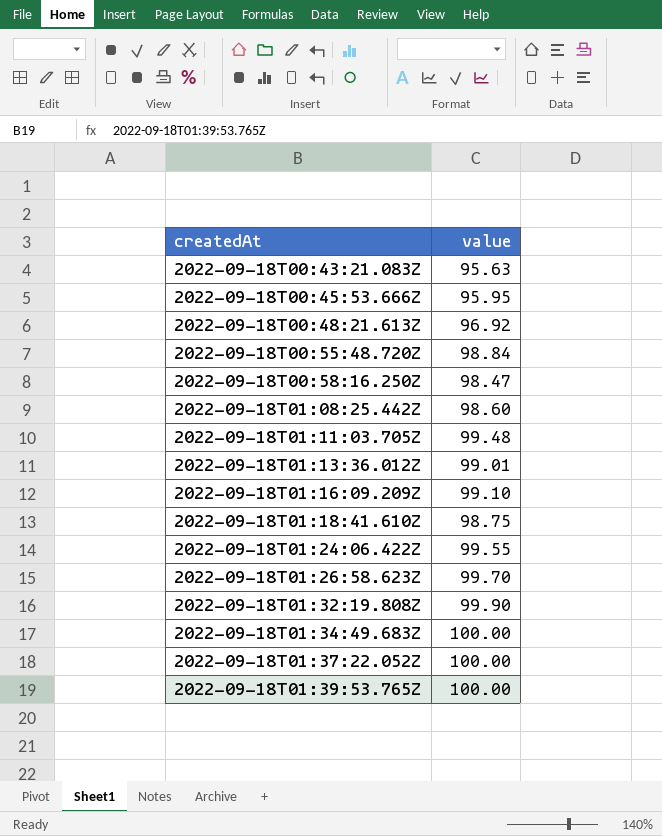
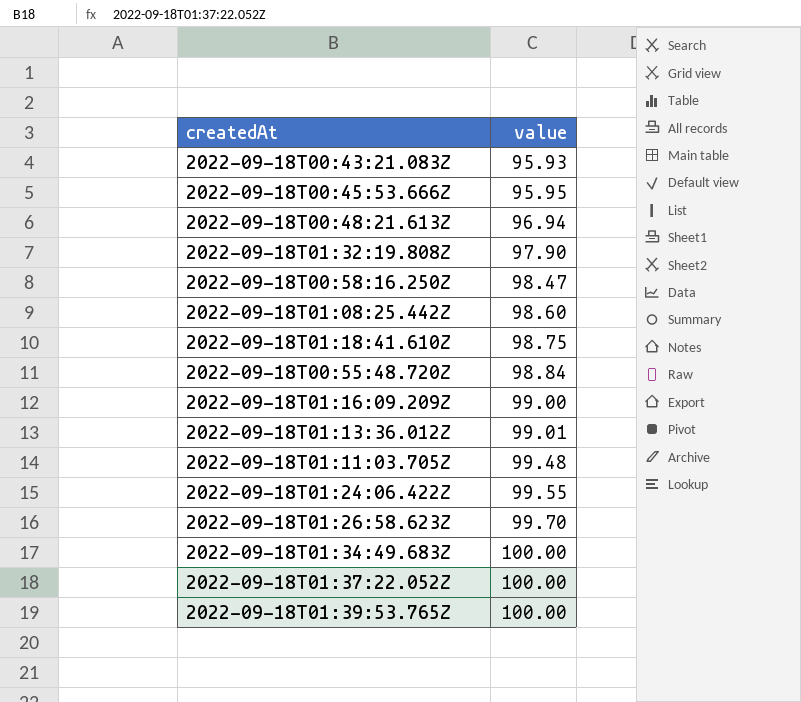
row order: createdAt ascending -> value ascending
2022-09-18T00:43:21.083Z | value: 95.63 -> 95.93
2022-09-18T00:48:21.613Z | value: 96.92 -> 96.94
2022-09-18T01:32:19.808Z | value: 99.90 -> 97.90
2022-09-18T01:16:09.209Z | value: 99.10 -> 99.00

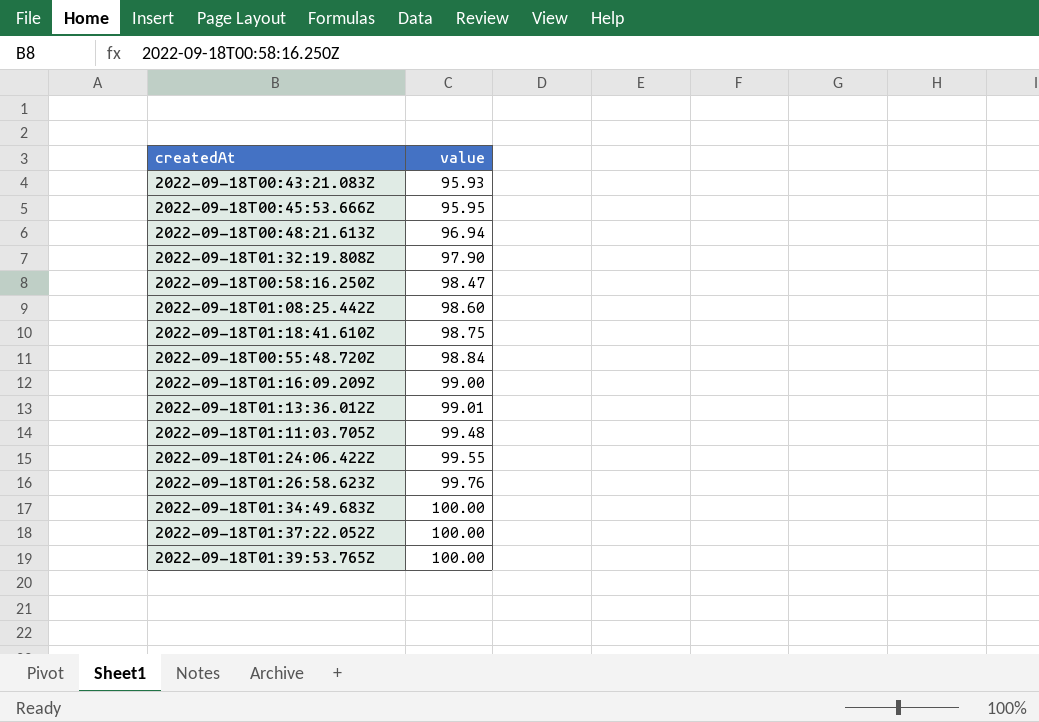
2022-09-18T01:26:58.623Z | value: 99.70 -> 99.76

